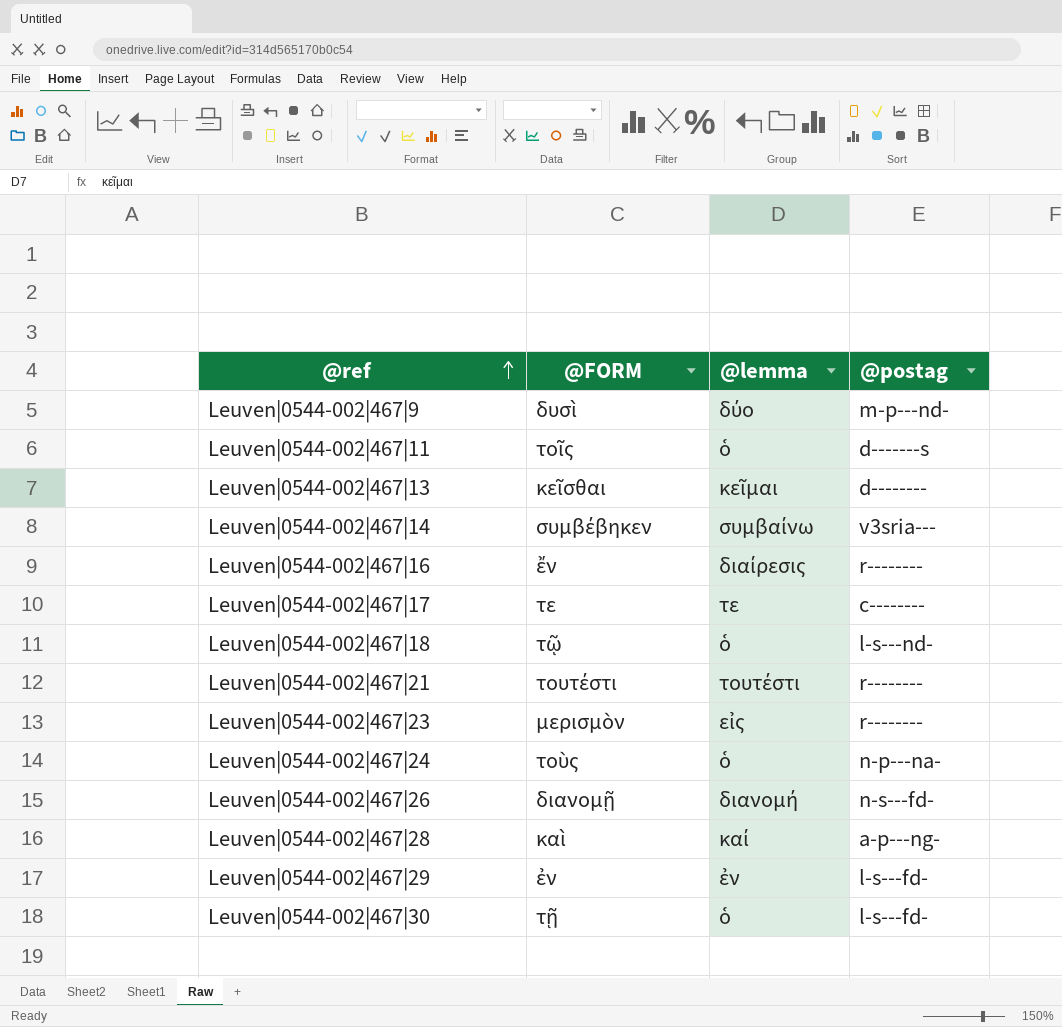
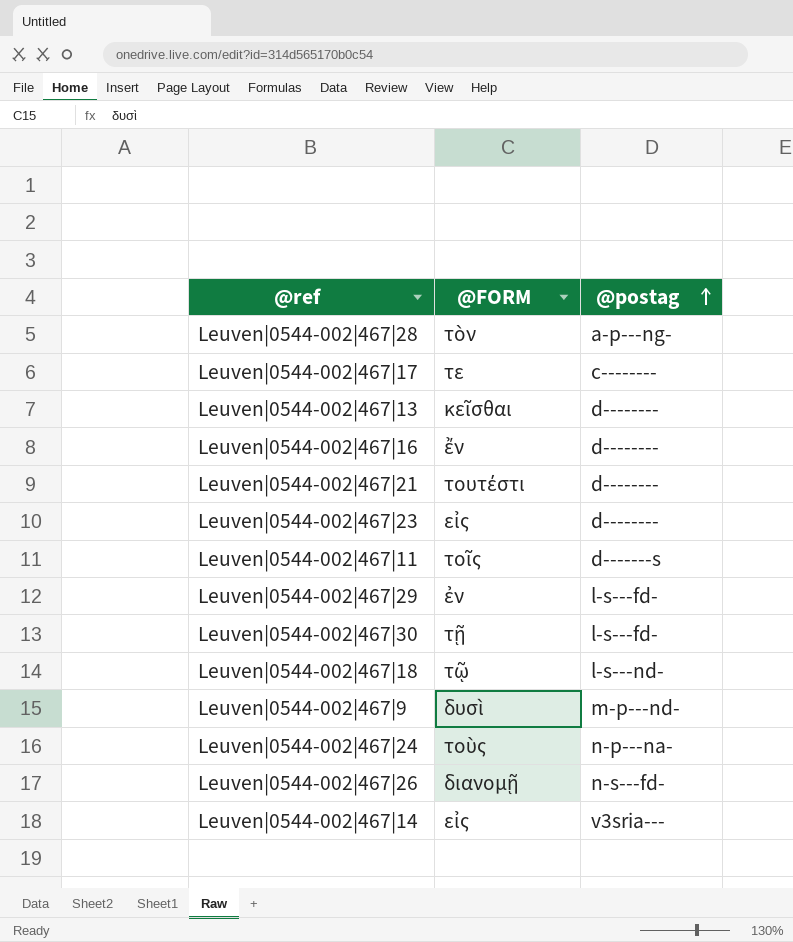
row order: @ref ascending -> @postag ascending
column @lemma | position: 3 -> none
Leuven|0544-002|467|28 | @FORM: καὶ -> τὸν
Leuven|0544-002|467|16 | @postag: r-------- -> d--------
Leuven|0544-002|467|21 | @postag: r-------- -> d--------
Leuven|0544-002|467|23 | @FORM: μερισμὸν -> εἰς
Leuven|0544-002|467|23 | @postag: r-------- -> d--------
Leuven|0544-002|467|14 | @FORM: συμβέβηκεν -> εἰς

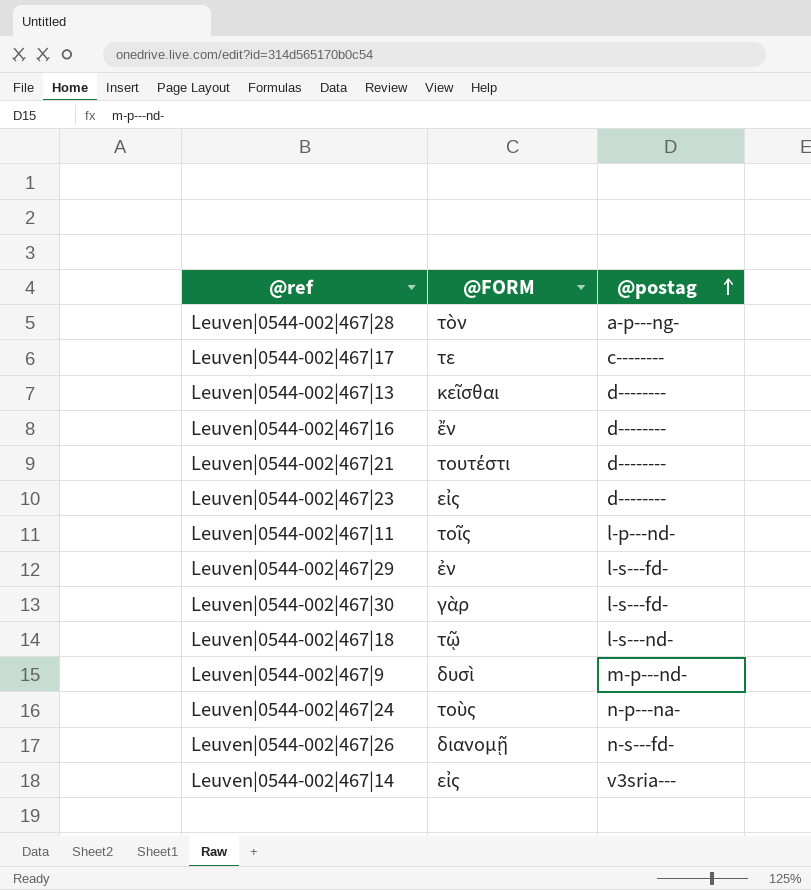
Leuven|0544-002|467|11 | @postag: d-------s -> l-p---nd-
Leuven|0544-002|467|30 | @FORM: τῇ -> γὰρ

